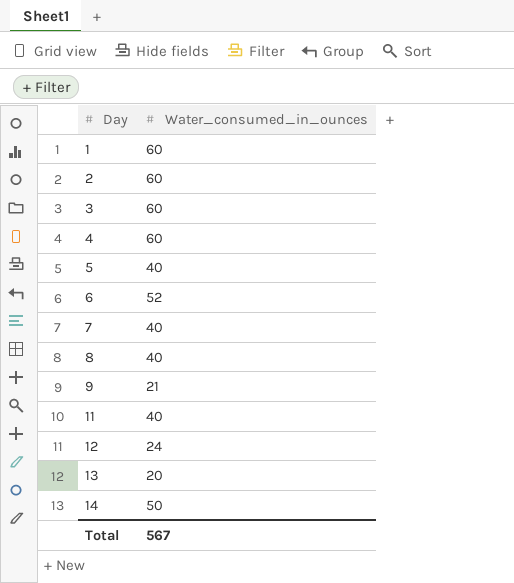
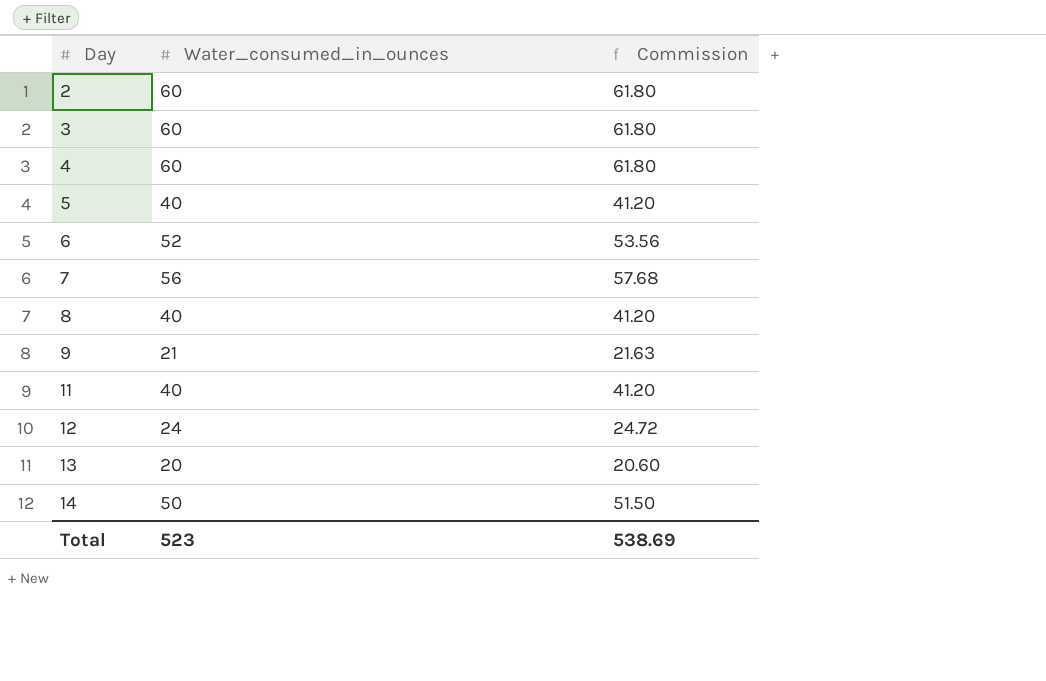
column Commission | formula: none -> [Water_consumed_in_ounces] * 1.03
row 1: 60 -> none
7 | Water_consumed_in_ounces: 40 -> 56
Total | Water_consumed_in_ounces: 567 -> 523

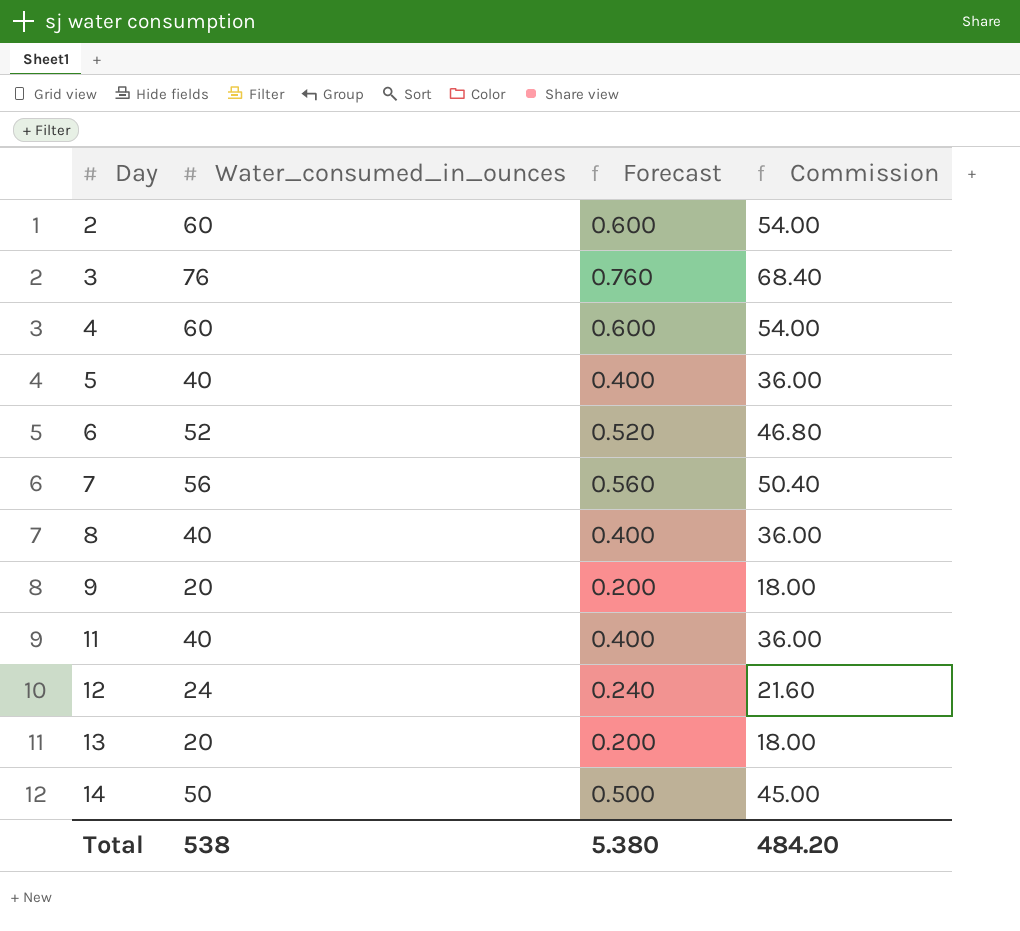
column Forecast | formula: none -> [Water_consumed_in_ounces] * 0.01
column Commission | formula: [Water_consumed_in_ounces] * 1.03 -> [Water_consumed_in_ounces] * 0.9
3 | Water_consumed_in_ounces: 60 -> 76
9 | Water_consumed_in_ounces: 21 -> 20
Total | Water_consumed_in_ounces: 523 -> 538
Total | Commission: 538.69 -> 484.20

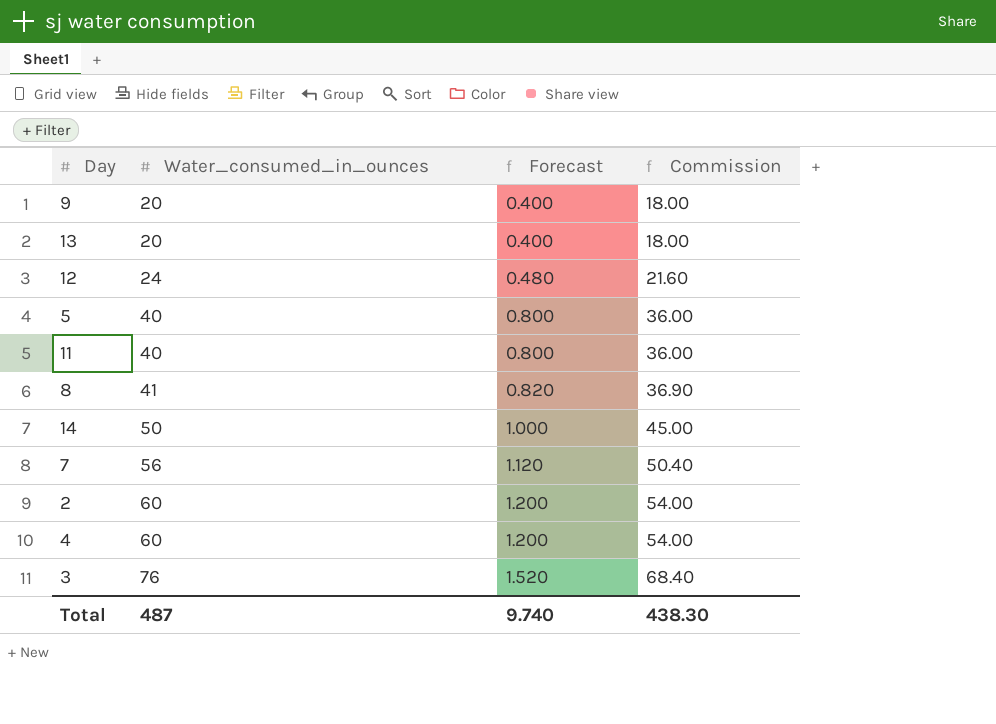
row order: Day ascending -> Water_consumed_in_ounces ascending
column Forecast | formula: [Water_consumed_in_ounces] * 0.01 -> [Water_consumed_in_ounces] * 0.02
row 6: 52 | 0.520 | 46.80 -> none
8 | Water_consumed_in_ounces: 40 -> 41
8 | Commission: 36.00 -> 36.90
Total | Water_consumed_in_ounces: 538 -> 487
Total | Forecast: 5.380 -> 9.740
Total | Commission: 484.20 -> 438.30

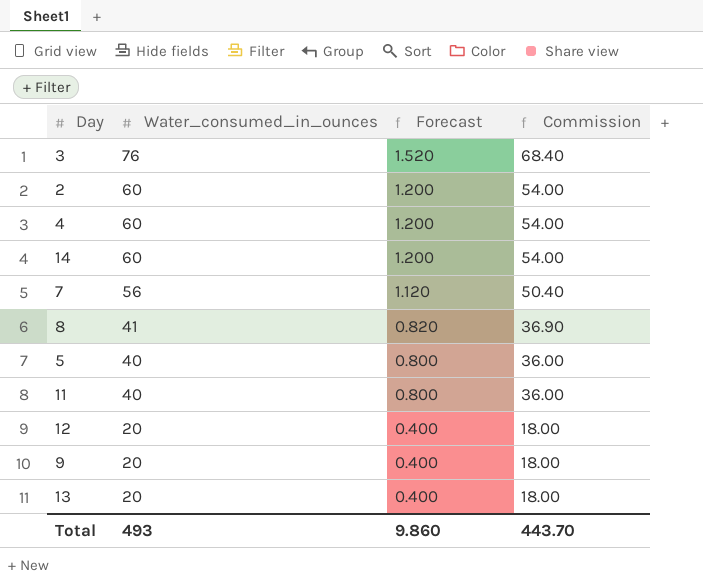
row order: Water_consumed_in_ounces ascending -> Water_consumed_in_ounces descending
14 | Water_consumed_in_ounces: 50 -> 60
14 | Forecast: 1.000 -> 1.200
14 | Commission: 45.00 -> 54.00
12 | Water_consumed_in_ounces: 24 -> 20
12 | Forecast: 0.480 -> 0.400
12 | Commission: 21.60 -> 18.00
Total | Water_consumed_in_ounces: 487 -> 493
Total | Forecast: 9.740 -> 9.860
Total | Commission: 438.30 -> 443.70

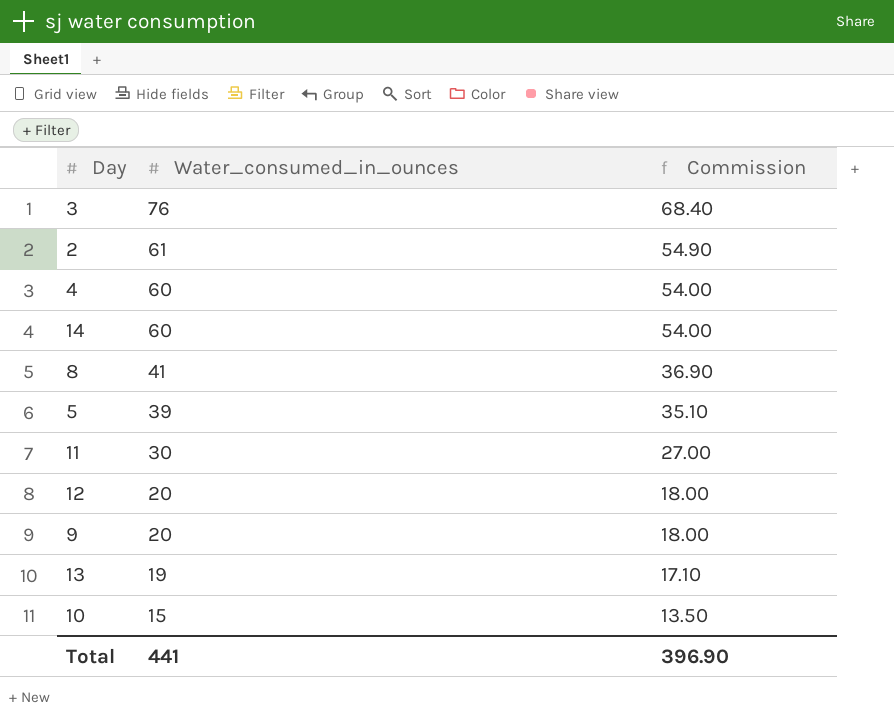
column Forecast | formula: [Water_consumed_in_ounces] * 0.02 -> none
row 7: 56 | 1.120 | 50.40 -> none
2 | Water_consumed_in_ounces: 60 -> 61
2 | Commission: 54.00 -> 54.90
5 | Water_consumed_in_ounces: 40 -> 39
5 | Commission: 36.00 -> 35.10
11 | Water_consumed_in_ounces: 40 -> 30
11 | Commission: 36.00 -> 27.00
13 | Water_consumed_in_ounces: 20 -> 19
13 | Commission: 18.00 -> 17.10
row 10: none -> 15 | 13.50
Total | Water_consumed_in_ounces: 493 -> 441
Total | Commission: 443.70 -> 396.90

